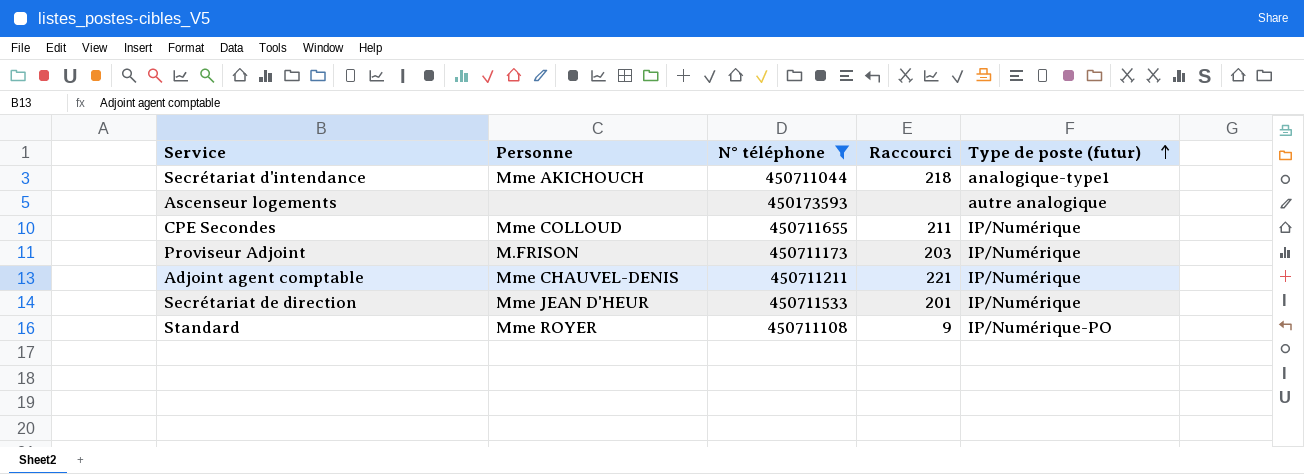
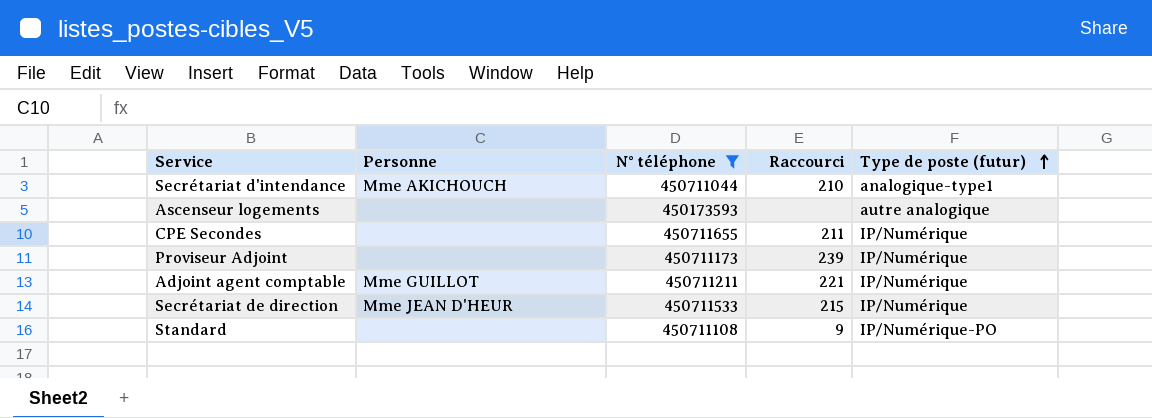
Secrétariat d'intendance | Raccourci: 218 -> 210
CPE Secondes | Personne: Mme COLLOUD -> none
Proviseur Adjoint | Personne: M.FRISON -> none
Proviseur Adjoint | Raccourci: 203 -> 239
Adjoint agent comptable | Personne: Mme CHAUVEL-DENIS -> Mme GUILLOT
Secrétariat de direction | Raccourci: 201 -> 215
Standard | Personne: Mme ROYER -> none

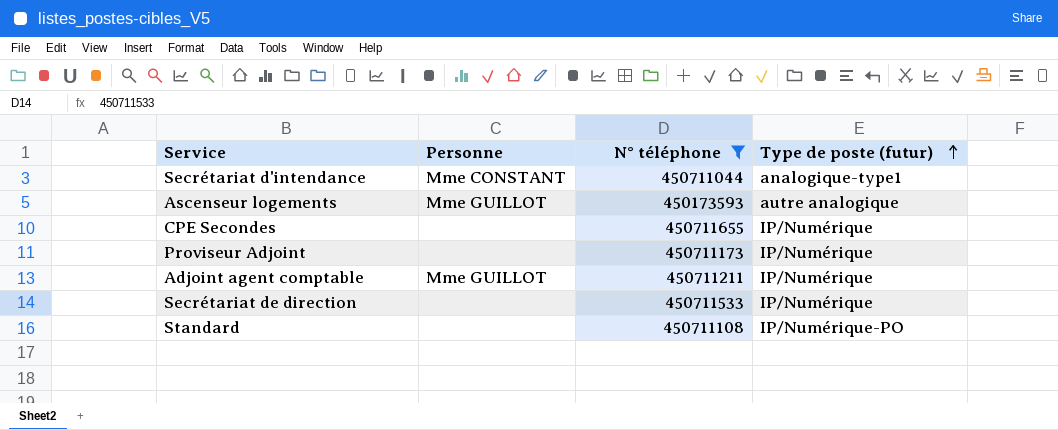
column Raccourci | position: 4 -> none
Secrétariat d'intendance | Personne: Mme AKICHOUCH -> Mme CONSTANT
Ascenseur logements | Personne: none -> Mme GUILLOT
Secrétariat de direction | Personne: Mme JEAN D'HEUR -> none

